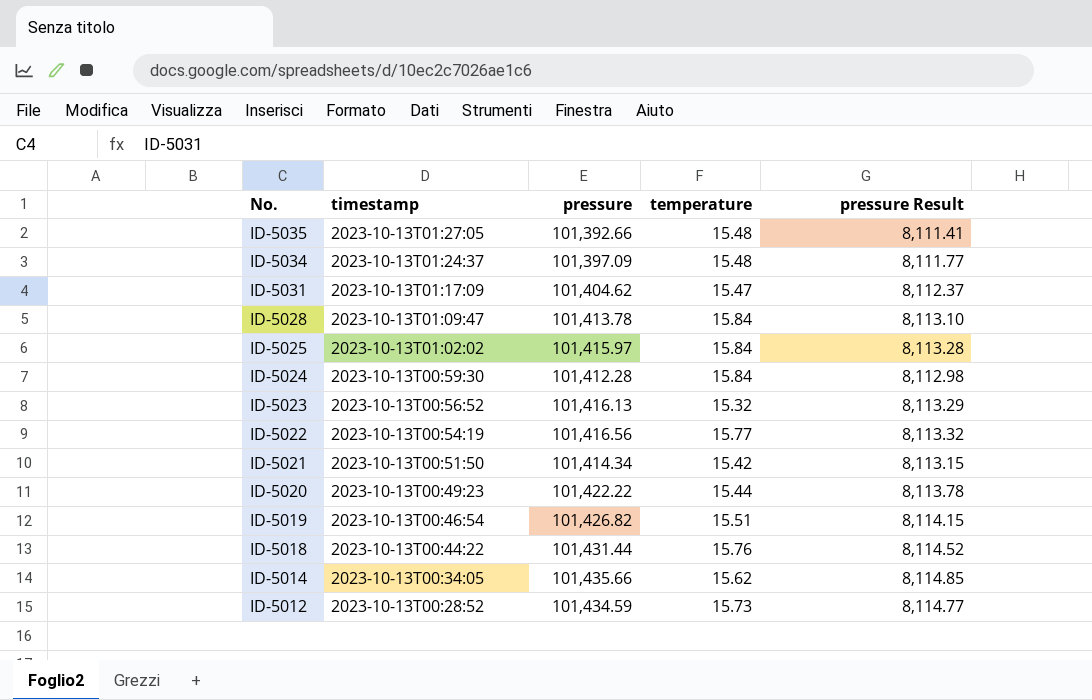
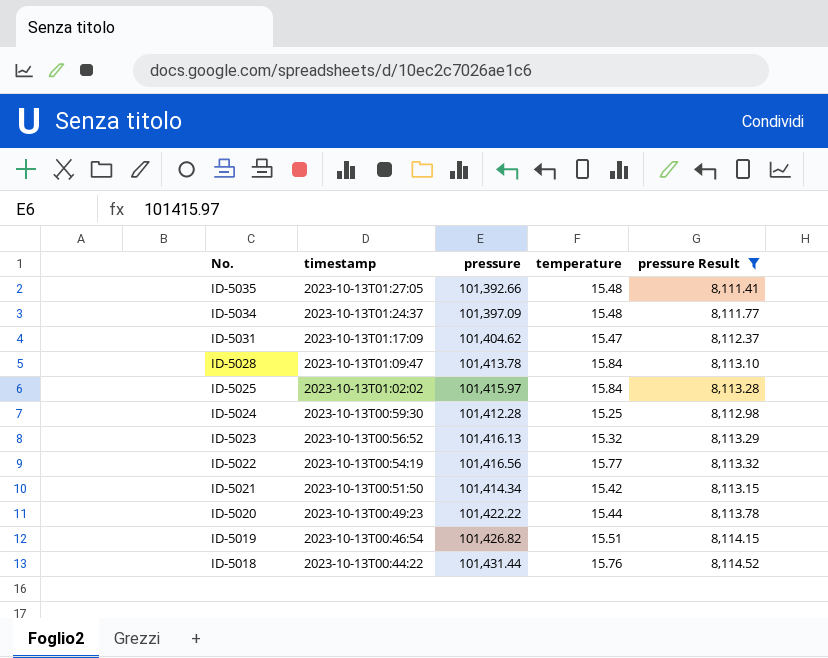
filter: none -> pressure Result <= 8,114.52
ID-5024 | temperature: 15.84 -> 15.25

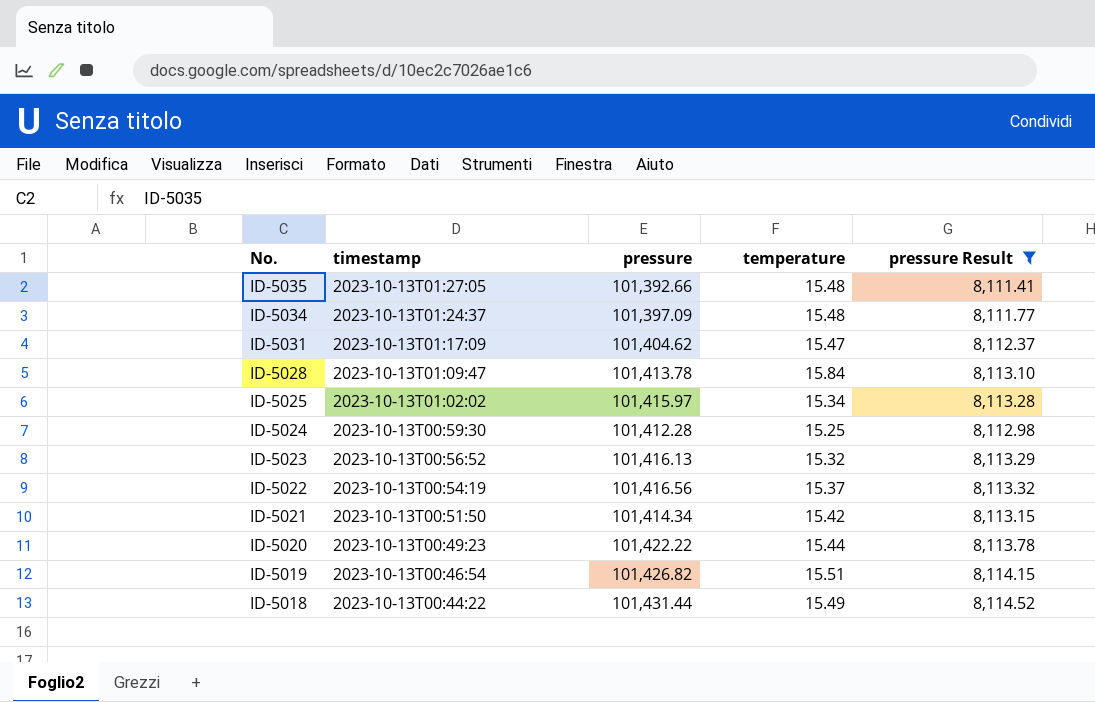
ID-5025 | temperature: 15.84 -> 15.34
ID-5022 | temperature: 15.77 -> 15.37
ID-5018 | temperature: 15.76 -> 15.49

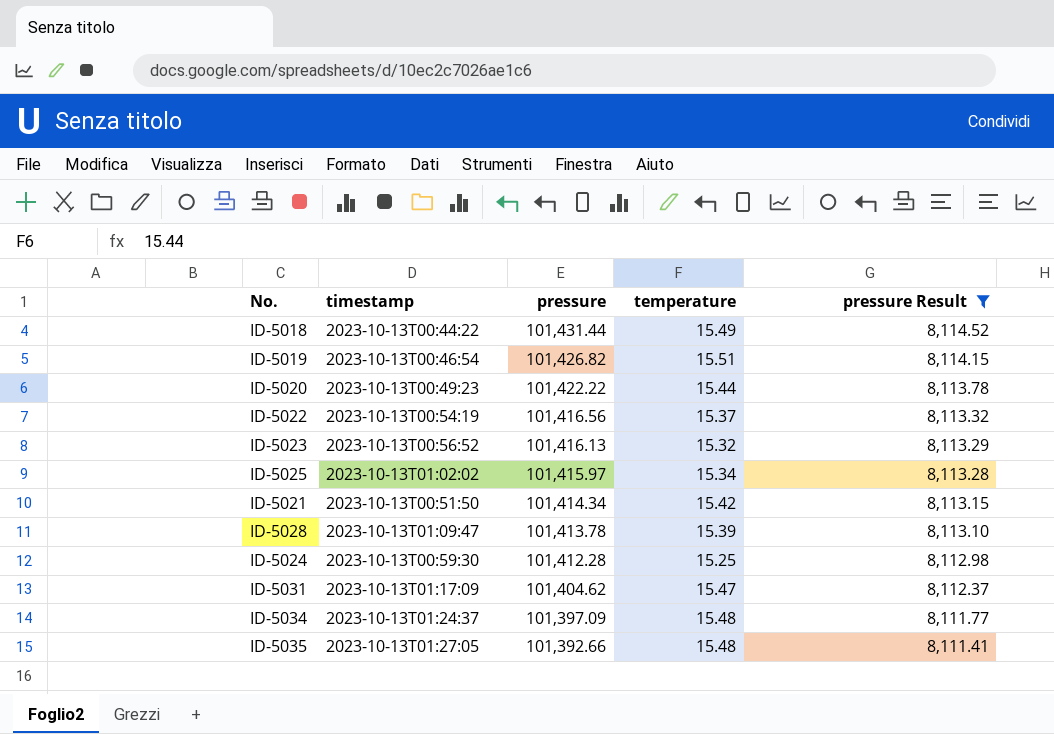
row order: No. descending -> pressure descending
ID-5028 | temperature: 15.84 -> 15.39

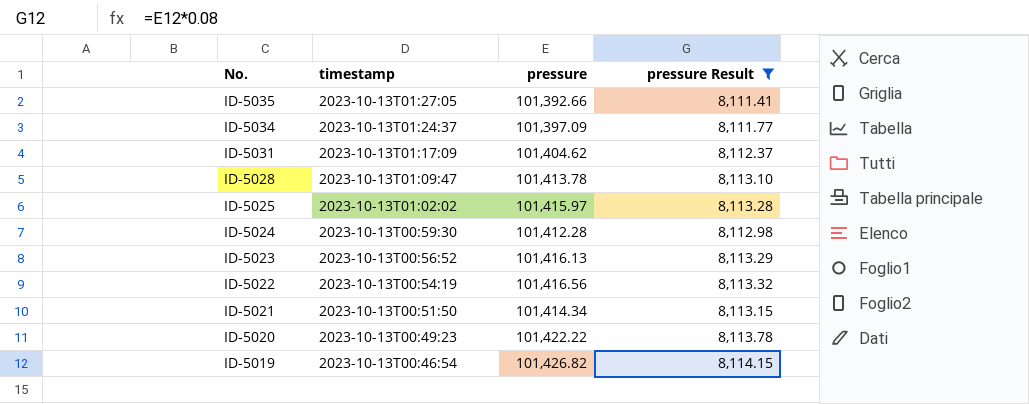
row order: pressure descending -> No. descending
column temperature | position: 4 -> none
row ID-5018: 2023-10-13T00:44:22 | 101,431.44 | 15.49 | 8,114.52 -> none

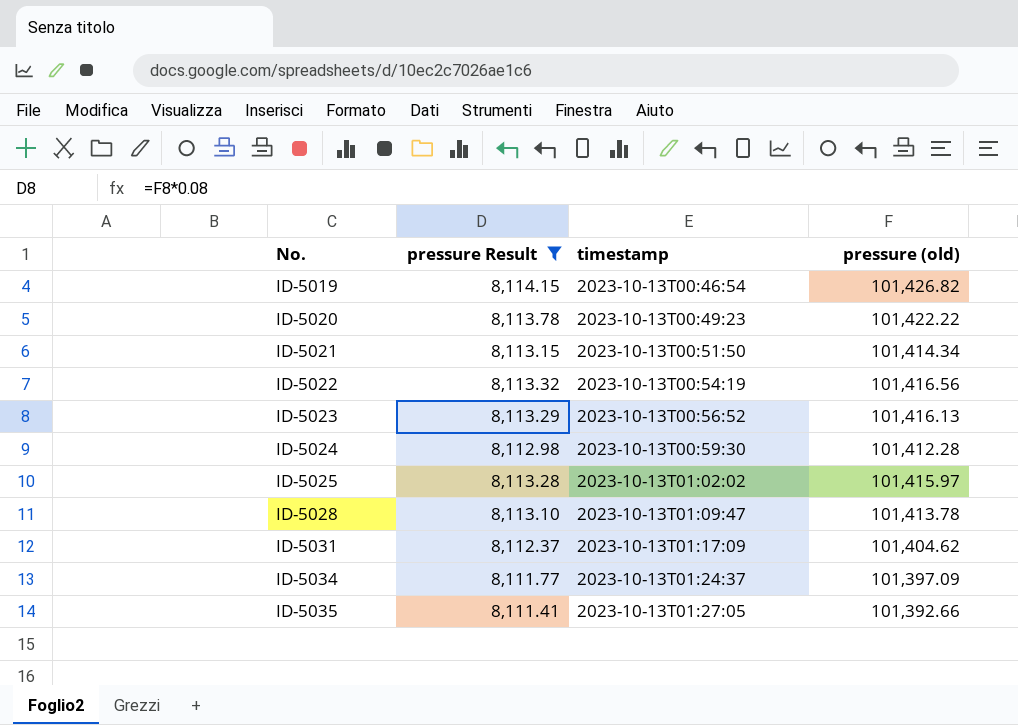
row order: No. descending -> No. ascending
column pressure Result | position: 4 -> 2
column name: pressure -> pressure (old)

